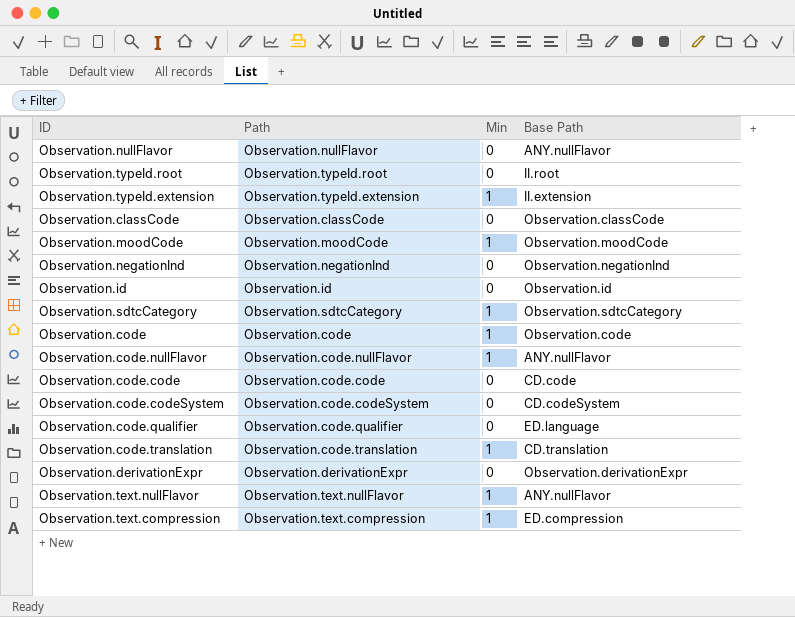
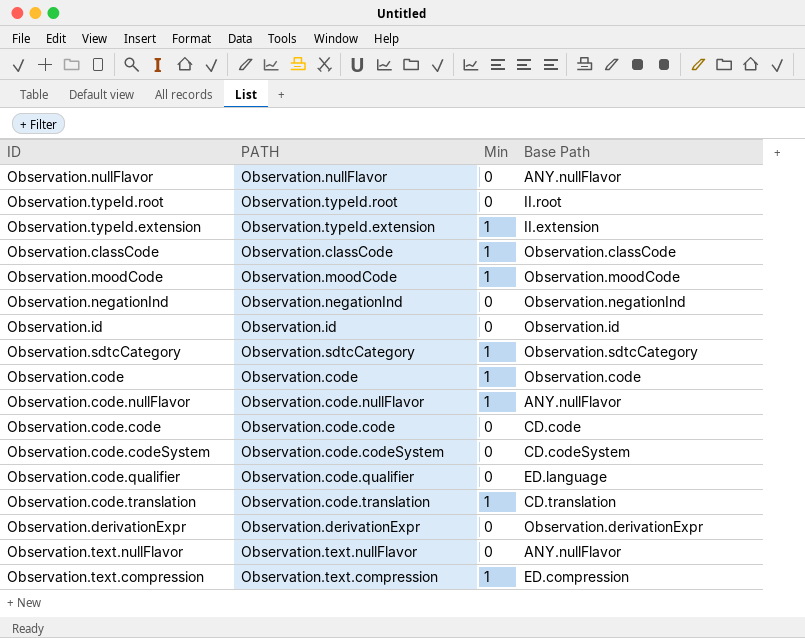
column name: Path -> PATH
Observation.classCode | Min: 0 -> 1
Observation.text.nullFlavor | Min: 1 -> 0

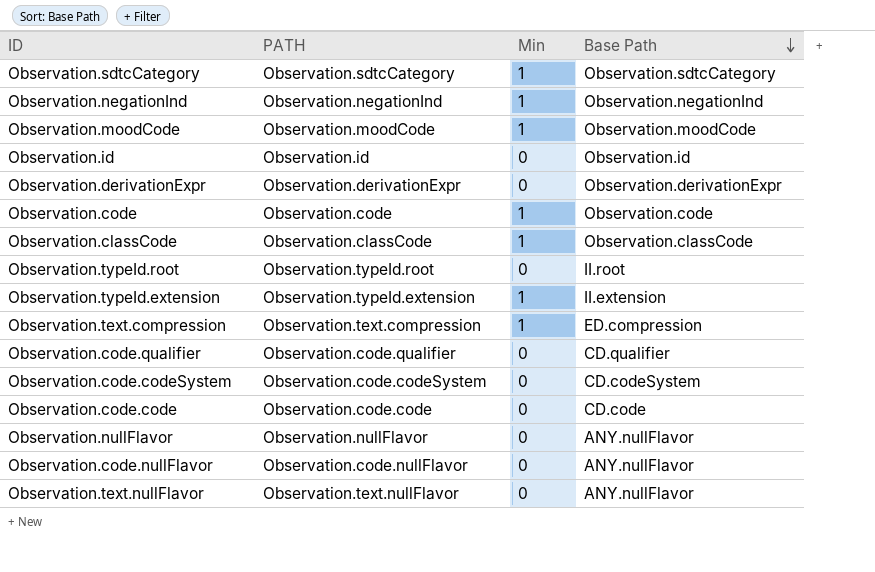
row order: none -> Base Path descending
row Observation.code.translation: Observation.code.translation | 1 | CD.translation -> none
Observation.negationInd | Min: 0 -> 1
Observation.code.qualifier | Base Path: ED.language -> CD.qualifier
Observation.code.nullFlavor | Min: 1 -> 0

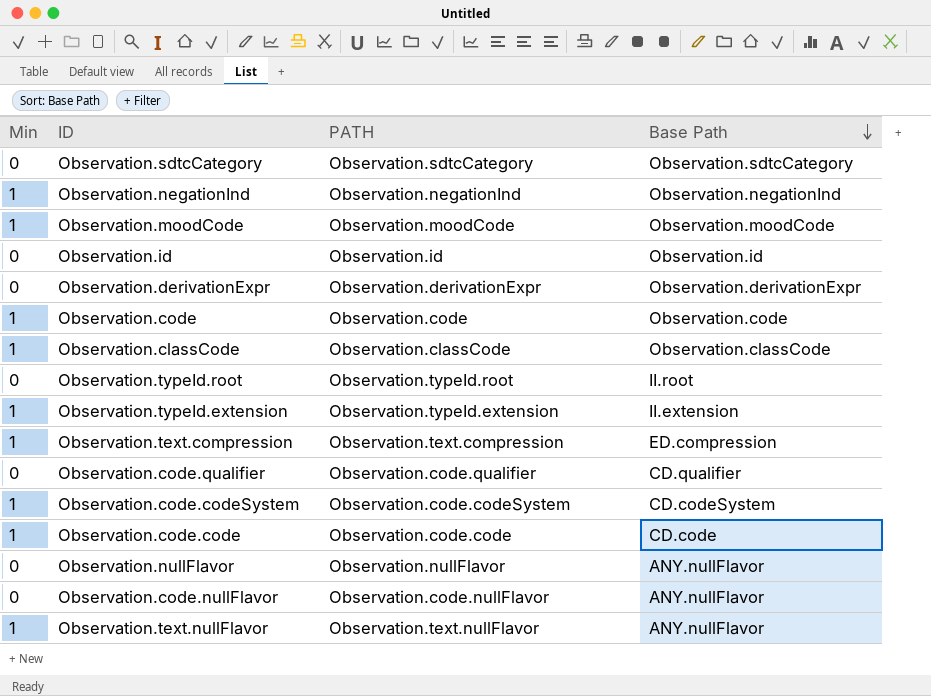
column Min | position: 3 -> 1
Observation.sdtcCategory | Min: 1 -> 0
Observation.code.codeSystem | Min: 0 -> 1
Observation.code.code | Min: 0 -> 1
Observation.text.nullFlavor | Min: 0 -> 1

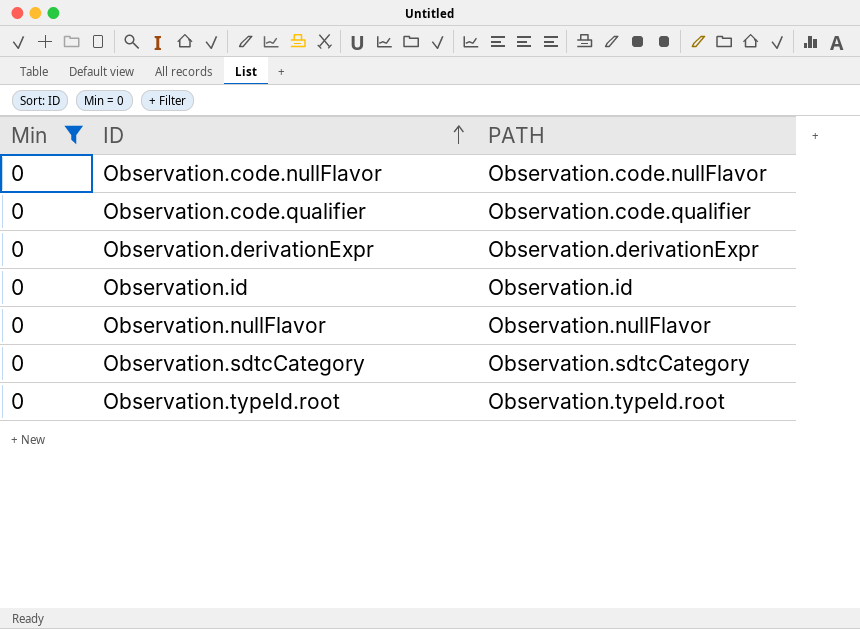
filter: none -> Min = 0
row order: Base Path descending -> ID ascending
column Base Path | position: 4 -> none

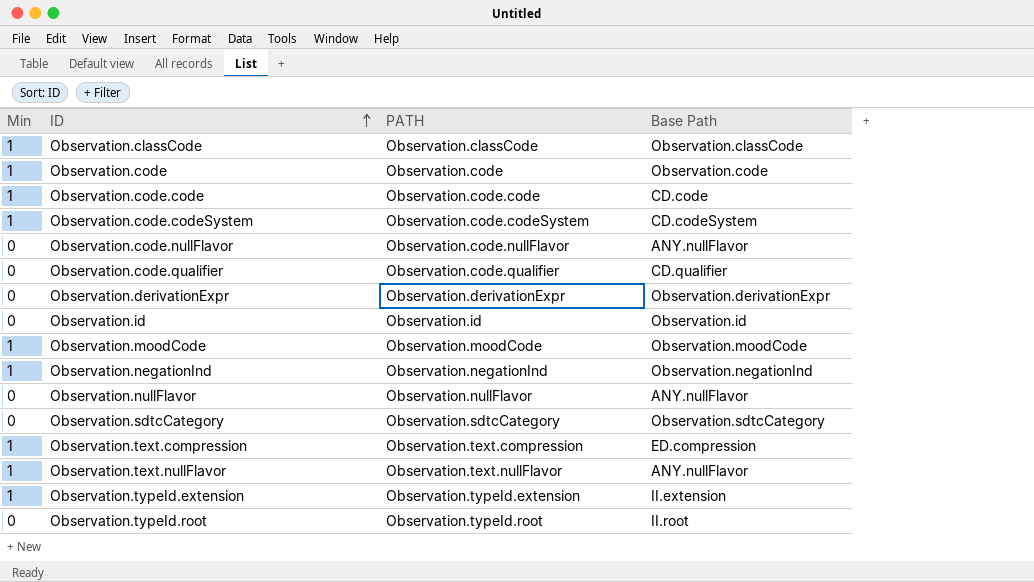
filter: Min = 0 -> none
column Base Path | position: none -> 4

